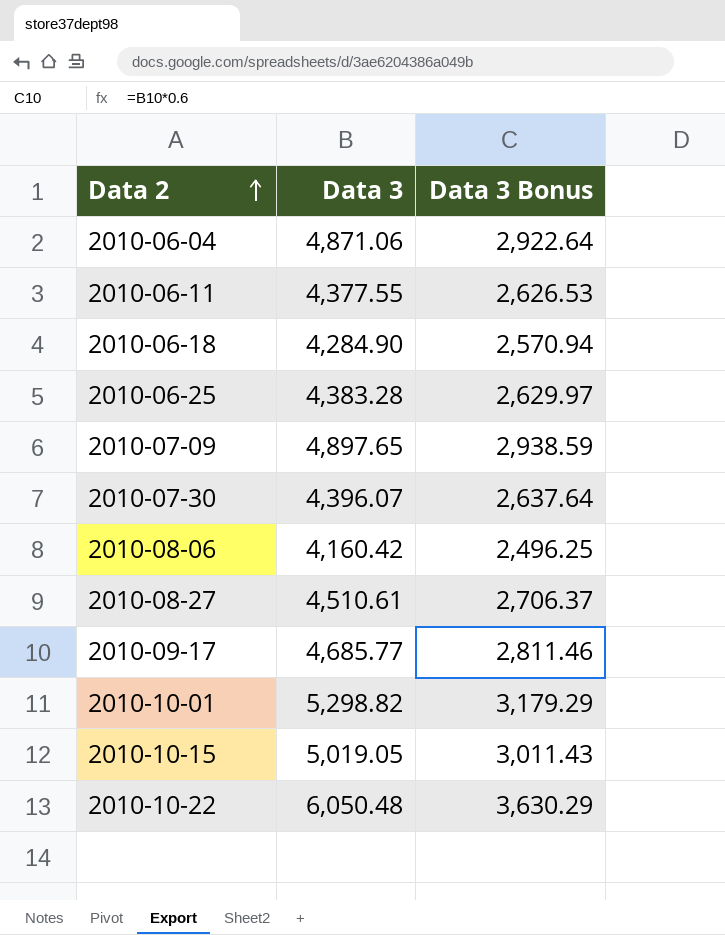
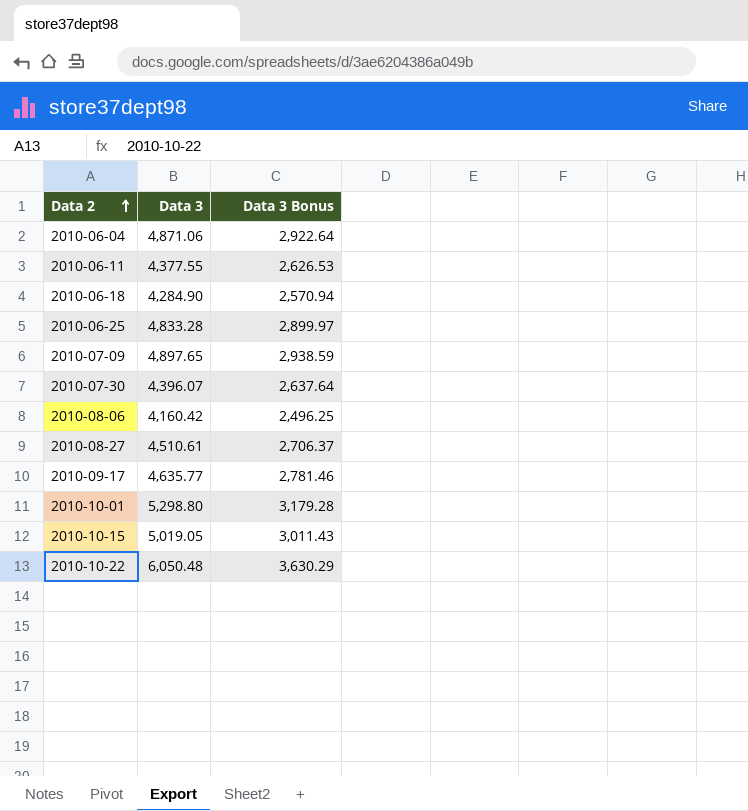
2010-06-25 | Data 3: 4,383.28 -> 4,833.28
2010-06-25 | Data 3 Bonus: 2,629.97 -> 2,899.97
2010-09-17 | Data 3: 4,685.77 -> 4,635.77
2010-09-17 | Data 3 Bonus: 2,811.46 -> 2,781.46
2010-10-01 | Data 3: 5,298.82 -> 5,298.80
2010-10-01 | Data 3 Bonus: 3,179.29 -> 3,179.28

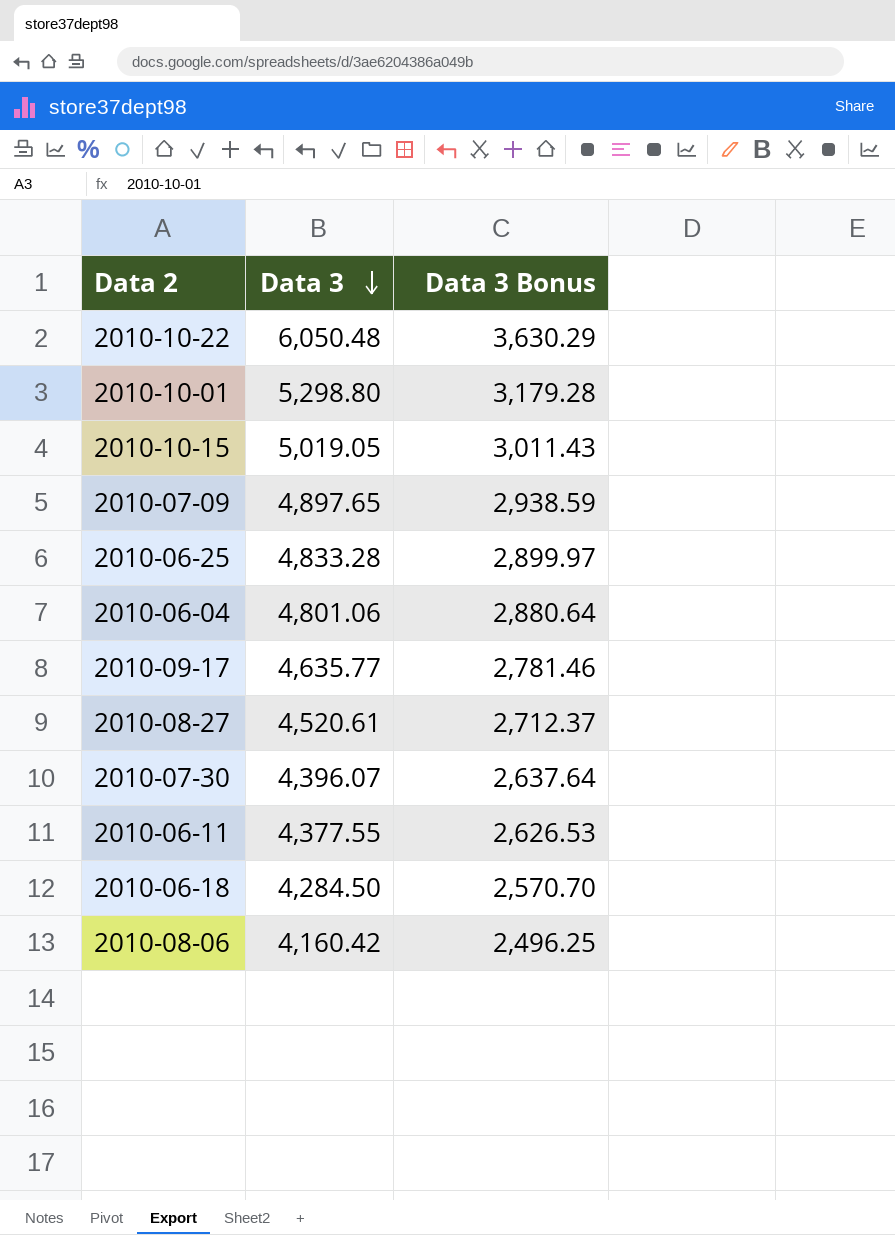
row order: Data 2 ascending -> Data 3 descending
2010-06-04 | Data 3: 4,871.06 -> 4,801.06
2010-06-04 | Data 3 Bonus: 2,922.64 -> 2,880.64
2010-08-27 | Data 3: 4,510.61 -> 4,520.61
2010-08-27 | Data 3 Bonus: 2,706.37 -> 2,712.37
2010-06-18 | Data 3: 4,284.90 -> 4,284.50
2010-06-18 | Data 3 Bonus: 2,570.94 -> 2,570.70

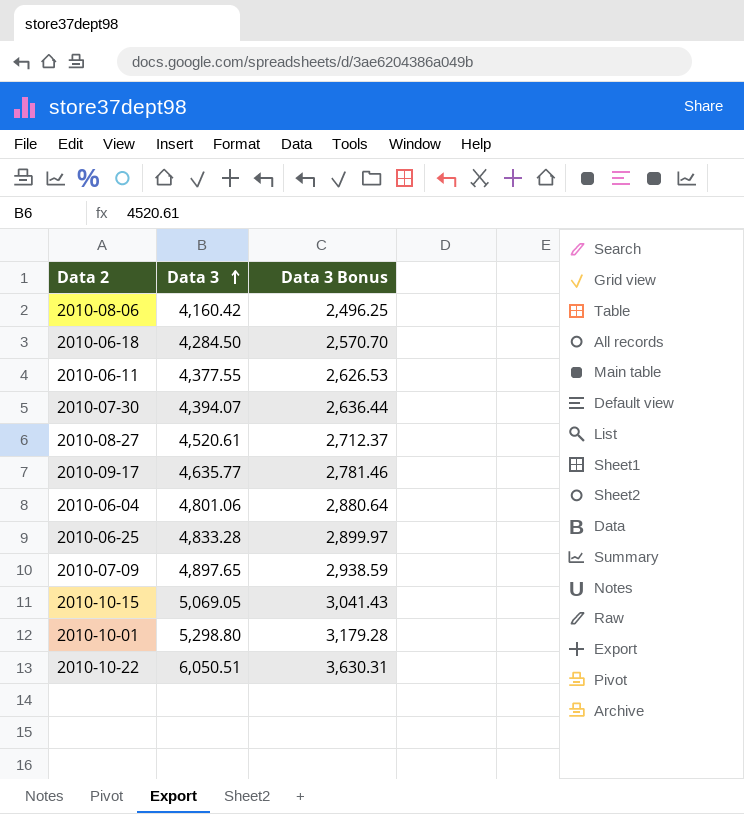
row order: Data 3 descending -> Data 3 ascending
2010-07-30 | Data 3: 4,396.07 -> 4,394.07
2010-07-30 | Data 3 Bonus: 2,637.64 -> 2,636.44
2010-10-15 | Data 3: 5,019.05 -> 5,069.05
2010-10-15 | Data 3 Bonus: 3,011.43 -> 3,041.43
2010-10-22 | Data 3: 6,050.48 -> 6,050.51
2010-10-22 | Data 3 Bonus: 3,630.29 -> 3,630.31

